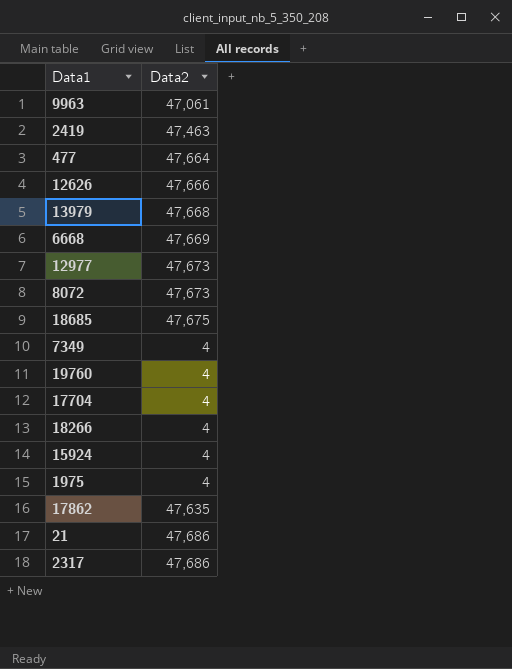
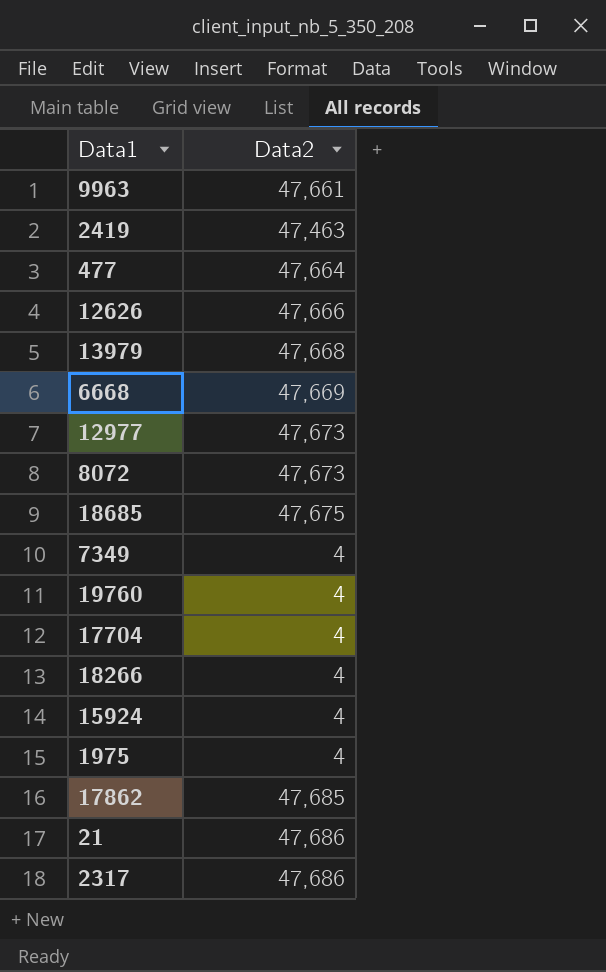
9963 | Data2: 47,061 -> 47,661
17862 | Data2: 47,635 -> 47,685

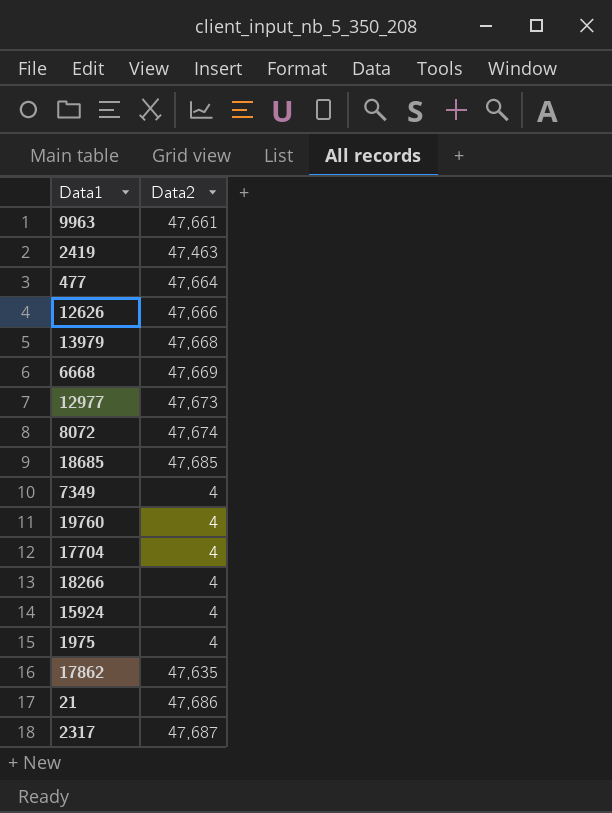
8072 | Data2: 47,673 -> 47,674
18685 | Data2: 47,675 -> 47,685
17862 | Data2: 47,685 -> 47,635
2317 | Data2: 47,686 -> 47,687

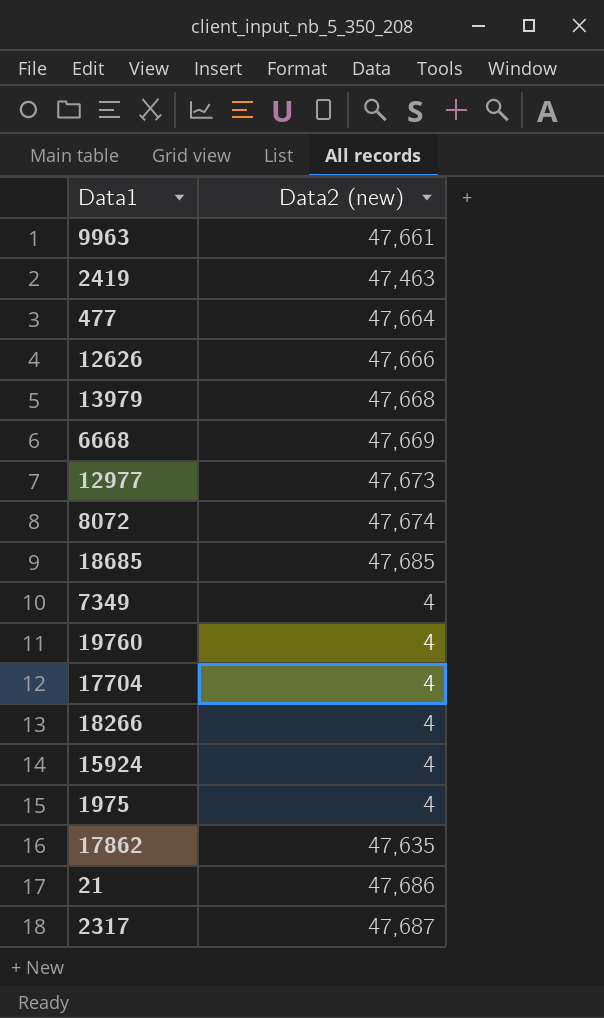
column name: Data2 -> Data2 (new)

